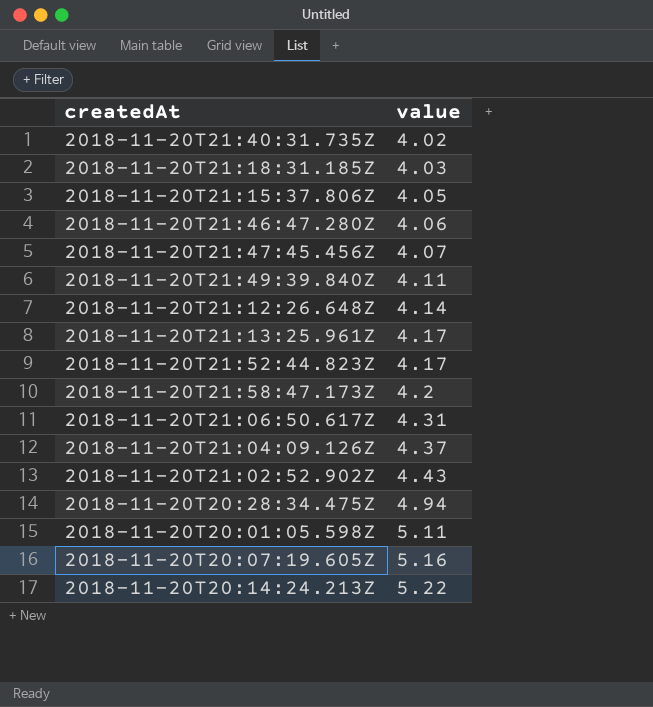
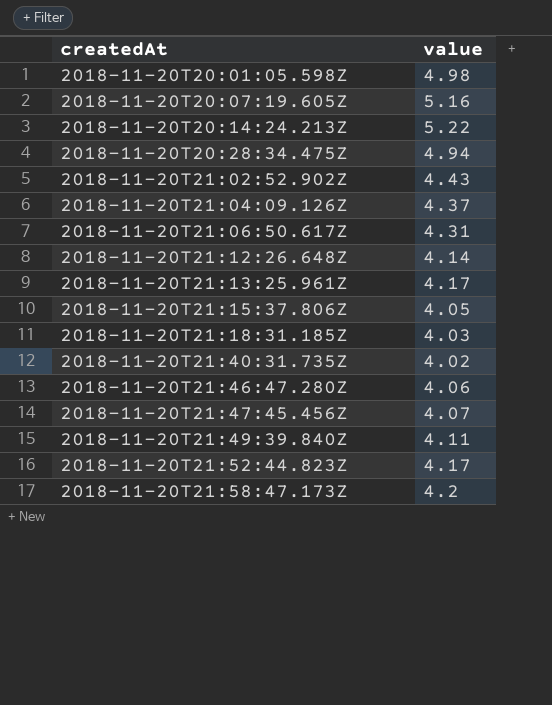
row order: value ascending -> createdAt ascending
2018-11-20T20:01:05.598Z | value: 5.11 -> 4.98

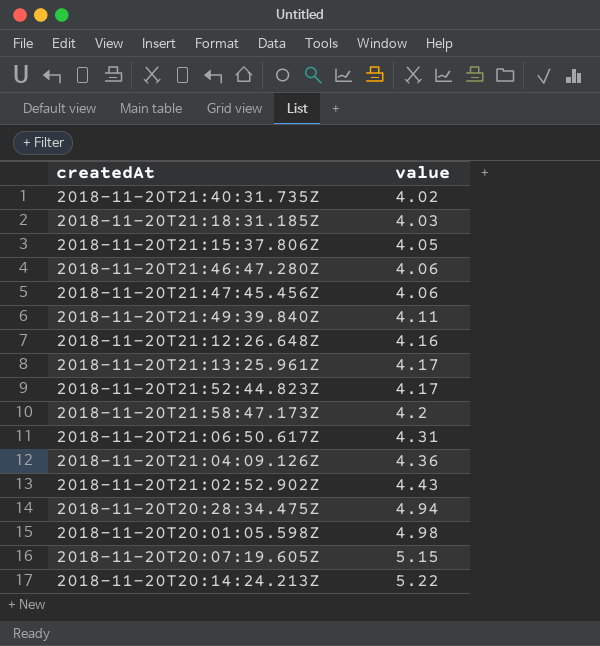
row order: createdAt ascending -> value ascending
2018-11-20T21:47:45.456Z | value: 4.07 -> 4.06
2018-11-20T21:12:26.648Z | value: 4.14 -> 4.16
2018-11-20T21:04:09.126Z | value: 4.37 -> 4.36
2018-11-20T20:07:19.605Z | value: 5.16 -> 5.15

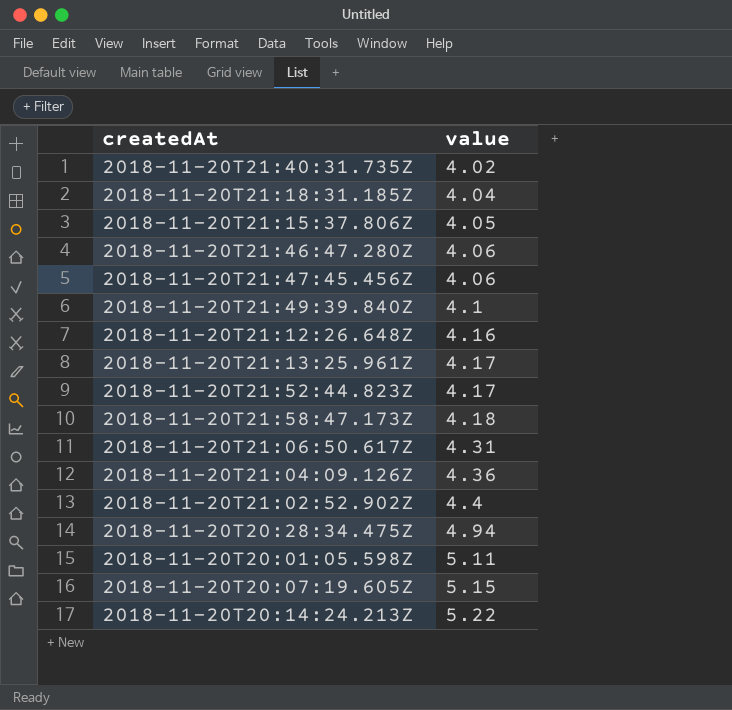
2018-11-20T21:18:31.185Z | value: 4.03 -> 4.04
2018-11-20T21:49:39.840Z | value: 4.11 -> 4.1
2018-11-20T21:58:47.173Z | value: 4.2 -> 4.18
2018-11-20T21:02:52.902Z | value: 4.43 -> 4.4
2018-11-20T20:01:05.598Z | value: 4.98 -> 5.11

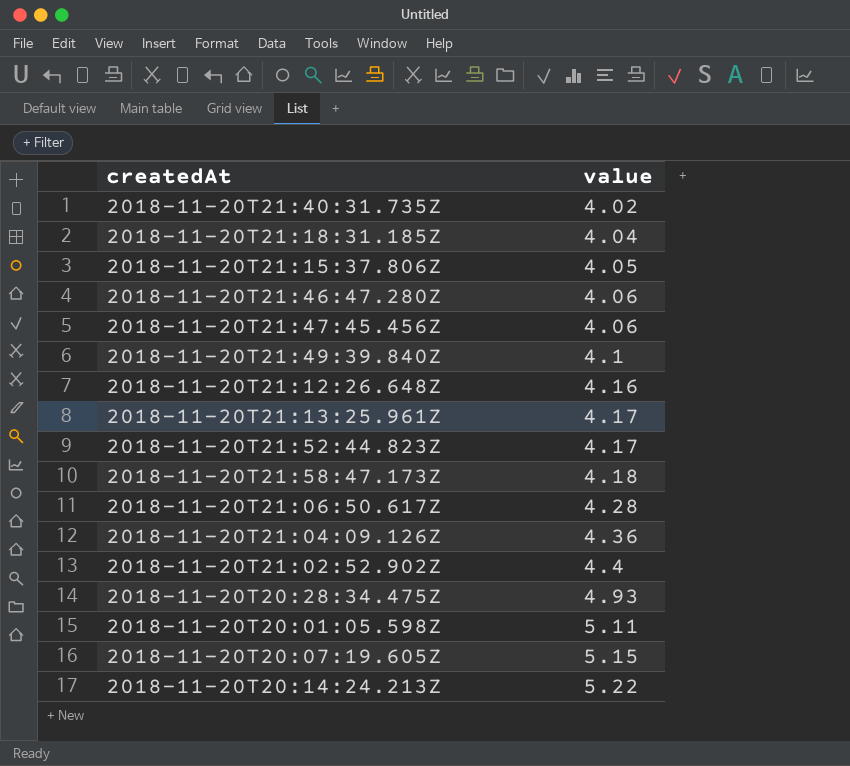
2018-11-20T21:06:50.617Z | value: 4.31 -> 4.28
2018-11-20T20:28:34.475Z | value: 4.94 -> 4.93

